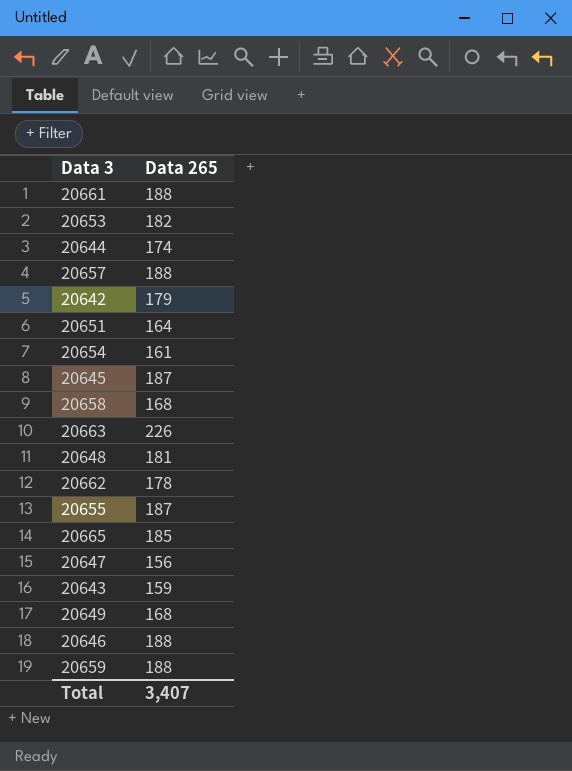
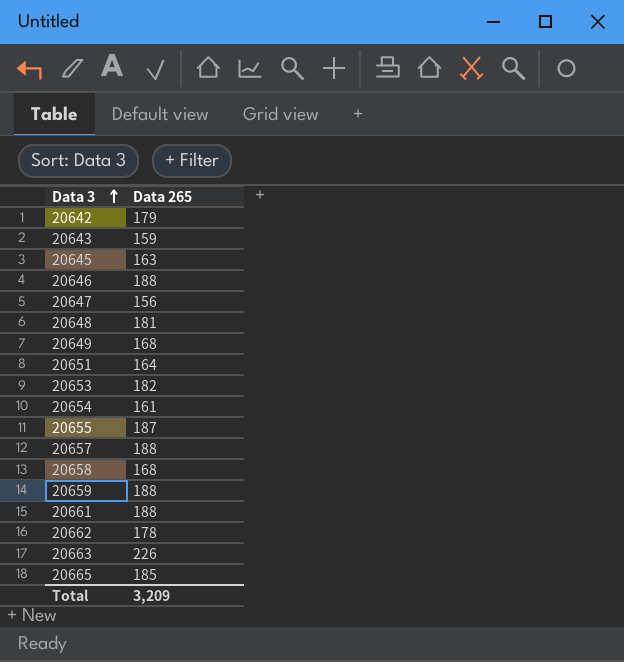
row order: none -> Data 3 ascending
row 20644: 174 -> none
20645 | Data 265: 187 -> 163
Total | Data 265: 3,407 -> 3,209

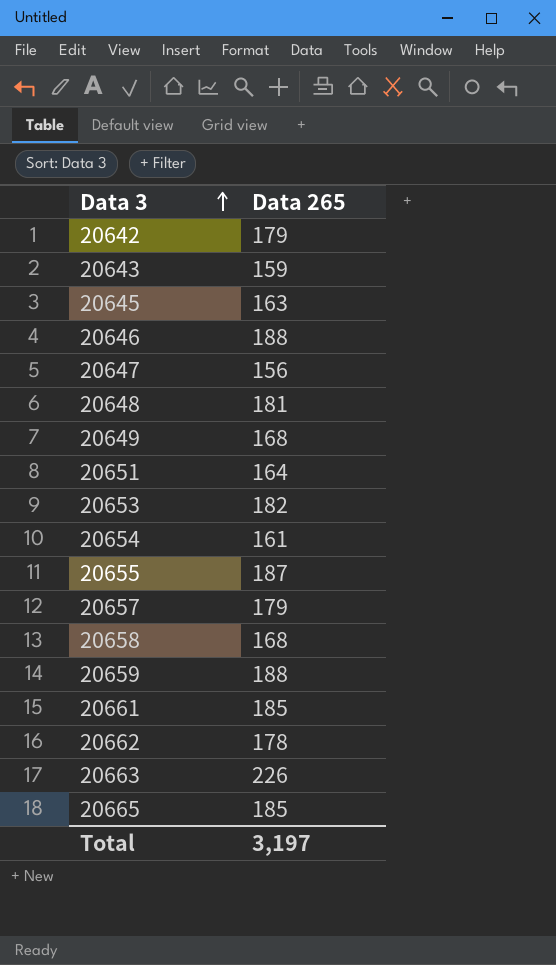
20657 | Data 265: 188 -> 179
20661 | Data 265: 188 -> 185
Total | Data 265: 3,209 -> 3,197

